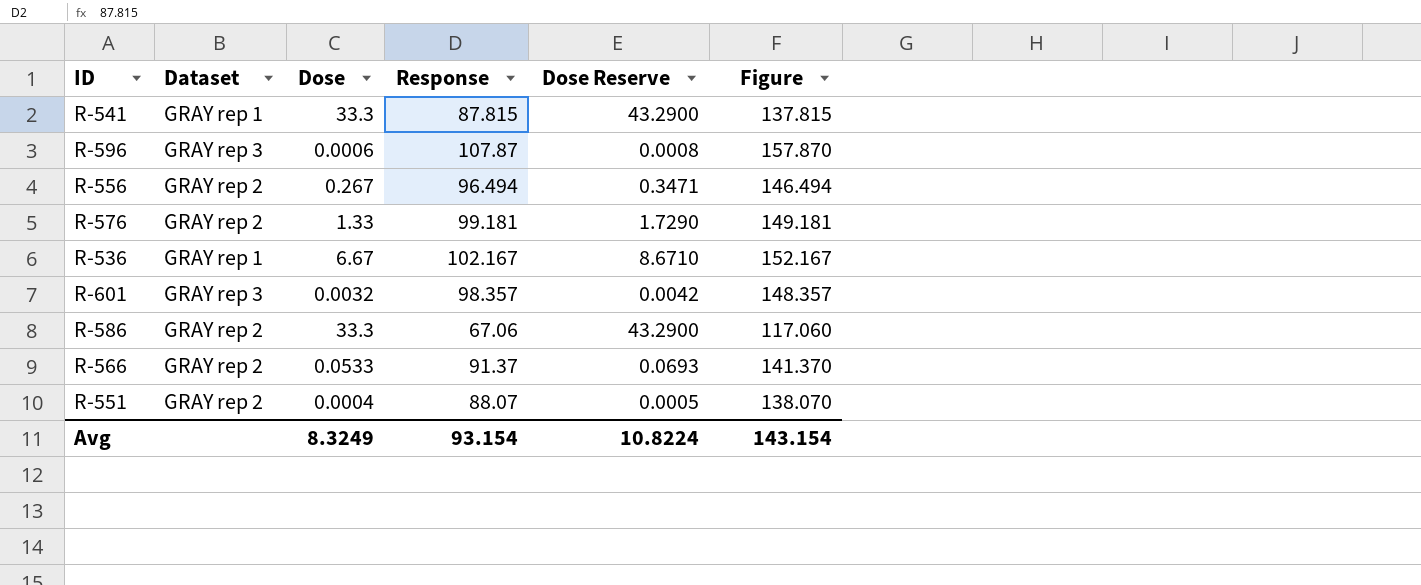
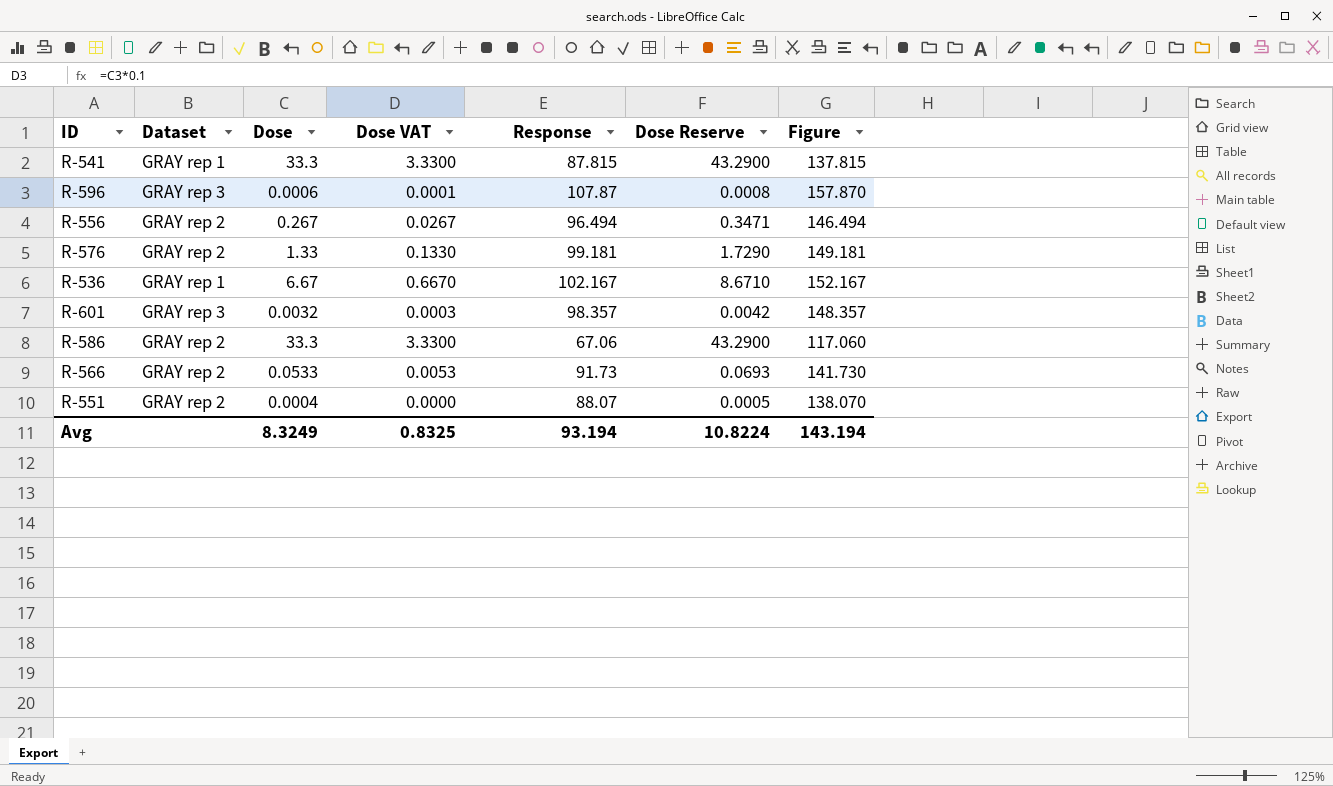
column Dose VAT | formula: none -> [Dose] * 0.1
R-566 | Response: 91.37 -> 91.73
R-566 | Figure: 141.370 -> 141.730
Avg | Response: 93.154 -> 93.194
Avg | Figure: 143.154 -> 143.194

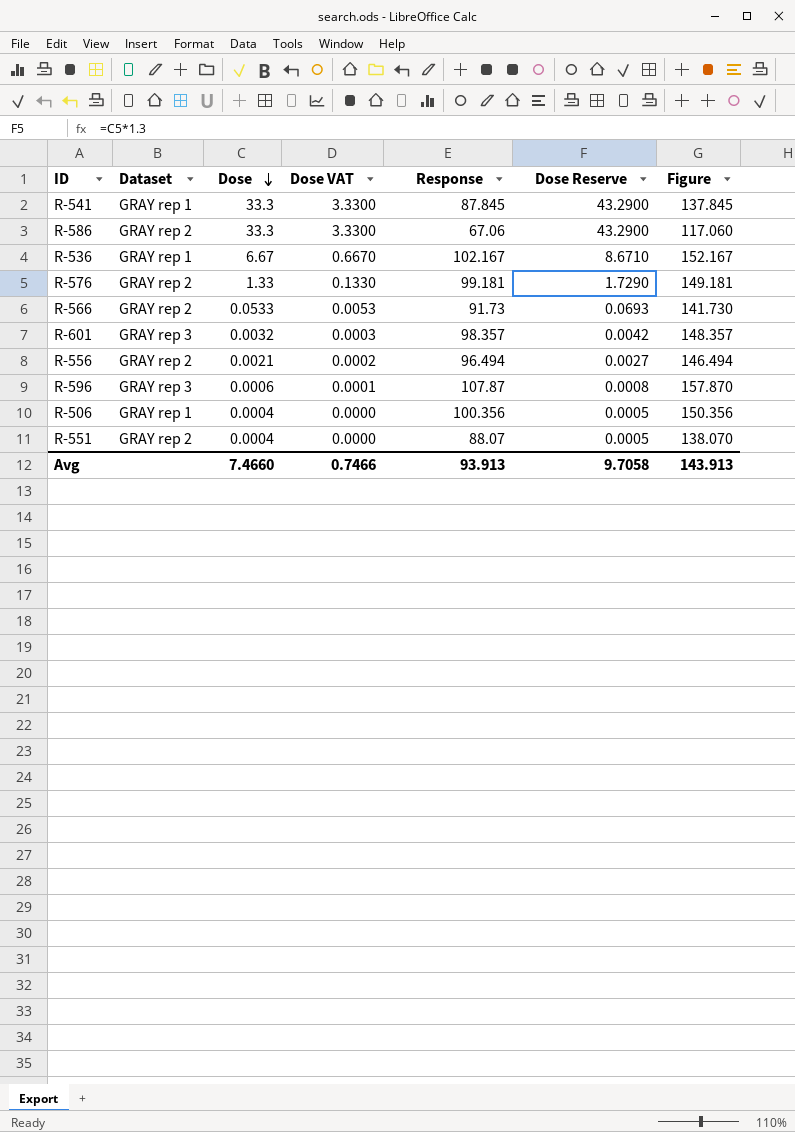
row order: none -> Dose descending
R-541 | Response: 87.815 -> 87.845
R-541 | Figure: 137.815 -> 137.845
R-556 | Dose: 0.267 -> 0.0021
R-556 | Dose VAT: 0.0267 -> 0.0002
R-556 | Dose Reserve: 0.3471 -> 0.0027
row R-506: none -> GRAY rep 1 | 0.0004 | 0.0000 | 100.356 | 0.0005 | 150.356
Avg | Dose: 8.3249 -> 7.4660
Avg | Dose VAT: 0.8325 -> 0.7466
Avg | Response: 93.194 -> 93.913
Avg | Dose Reserve: 10.8224 -> 9.7058
Avg | Figure: 143.194 -> 143.913

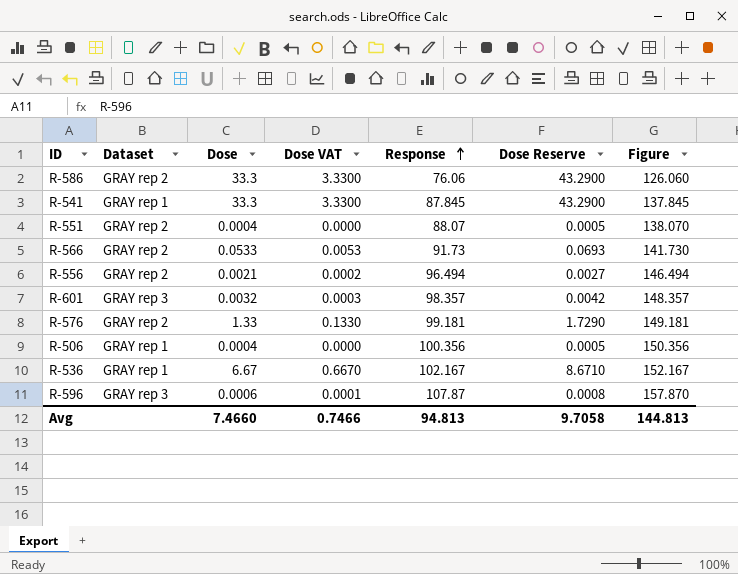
row order: Dose descending -> Response ascending
R-586 | Response: 67.06 -> 76.06
R-586 | Figure: 117.060 -> 126.060
Avg | Response: 93.913 -> 94.813
Avg | Figure: 143.913 -> 144.813

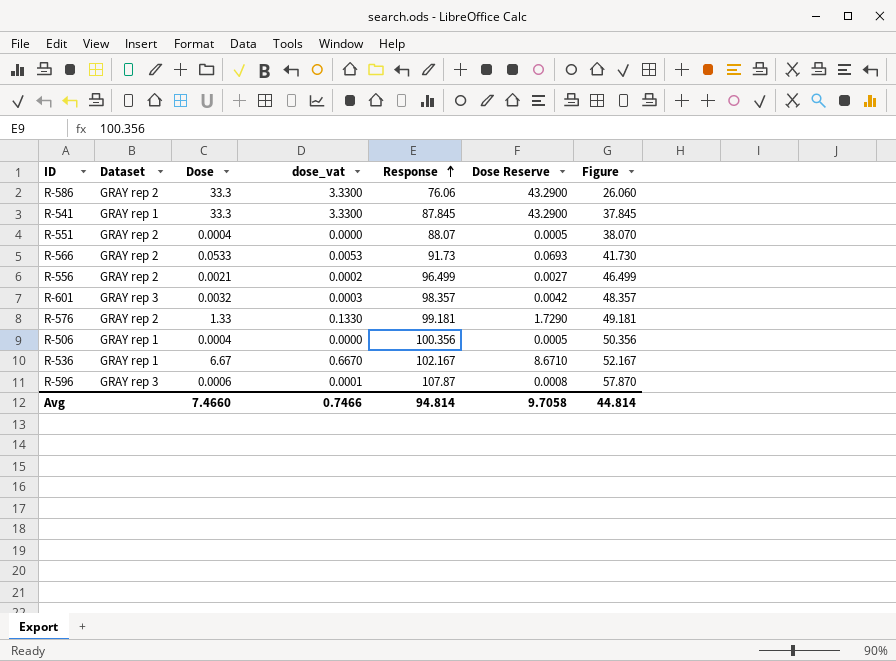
column name: Dose VAT -> dose_vat
column Figure | formula: [Response] + 50 -> [Response] - 50
R-556 | Response: 96.494 -> 96.499
Avg | Response: 94.813 -> 94.814
Avg | Figure: 144.813 -> 44.814

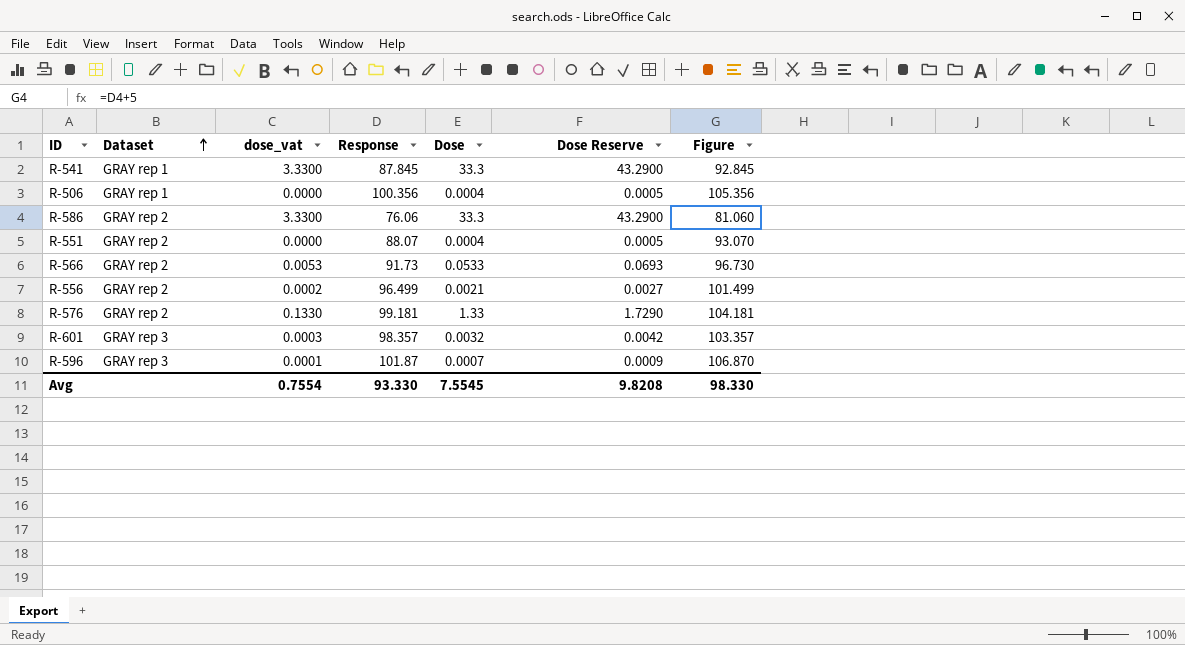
row order: Response ascending -> Dataset ascending
column Dose | position: 3 -> 5
column Figure | formula: [Response] - 50 -> [Response] + 5
row R-536: GRAY rep 1 | 6.67 | 0.6670 | 102.167 | 8.6710 | 52.167 -> none
R-596 | Response: 107.87 -> 101.87
R-596 | Dose: 0.0006 -> 0.0007
R-596 | Dose Reserve: 0.0008 -> 0.0009
Avg | dose_vat: 0.7466 -> 0.7554
Avg | Response: 94.814 -> 93.330
Avg | Dose: 7.4660 -> 7.5545
Avg | Dose Reserve: 9.7058 -> 9.8208
Avg | Figure: 44.814 -> 98.330

